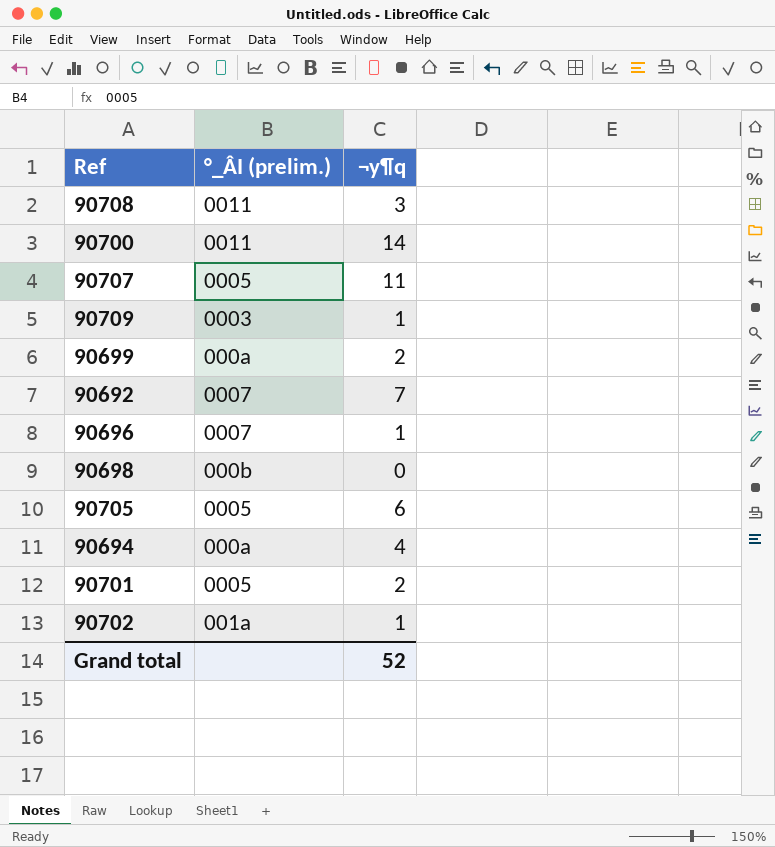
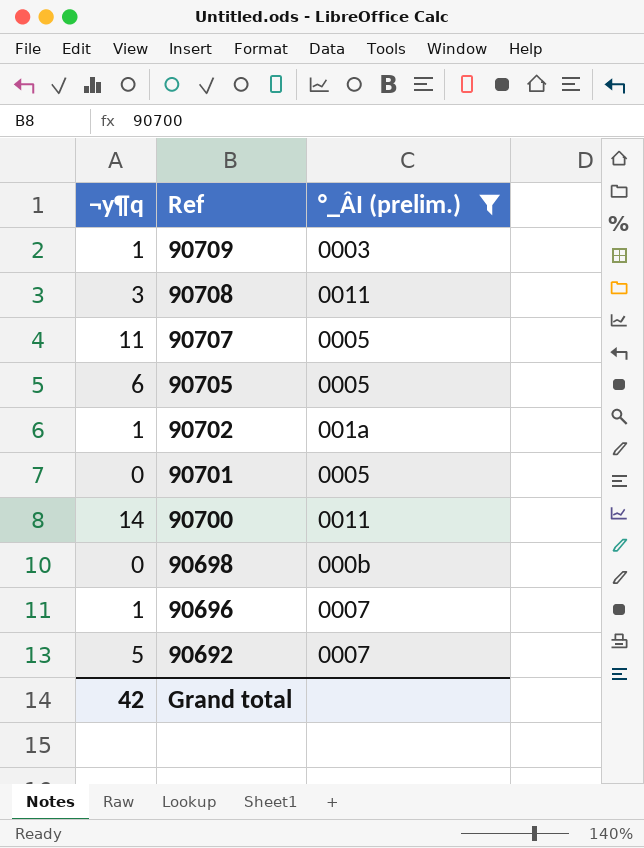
filter: none -> °_ÂI (prelim.) != 000a
row order: none -> Ref descending
column ¬y¶q | position: 3 -> 1
90701 | ¬y¶q: 2 -> 0
90692 | ¬y¶q: 7 -> 5
Grand total | ¬y¶q: 52 -> 42

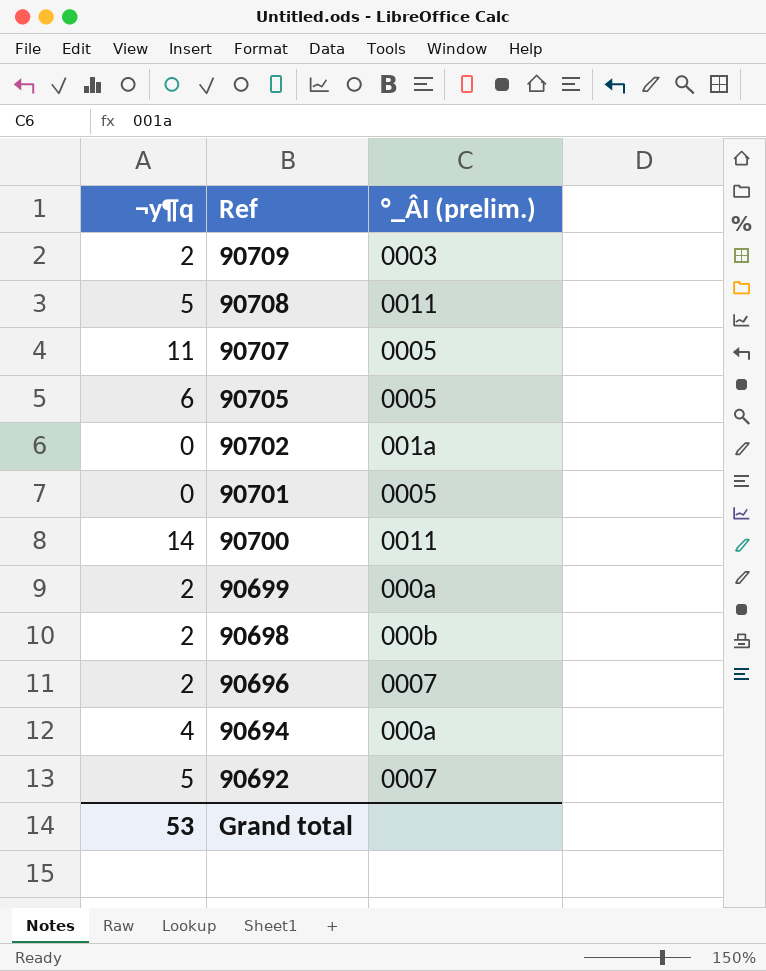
filter: °_ÂI (prelim.) != 000a -> none
90709 | ¬y¶q: 1 -> 2
90708 | ¬y¶q: 3 -> 5
90702 | ¬y¶q: 1 -> 0
90698 | ¬y¶q: 0 -> 2
90696 | ¬y¶q: 1 -> 2
Grand total | ¬y¶q: 42 -> 53

